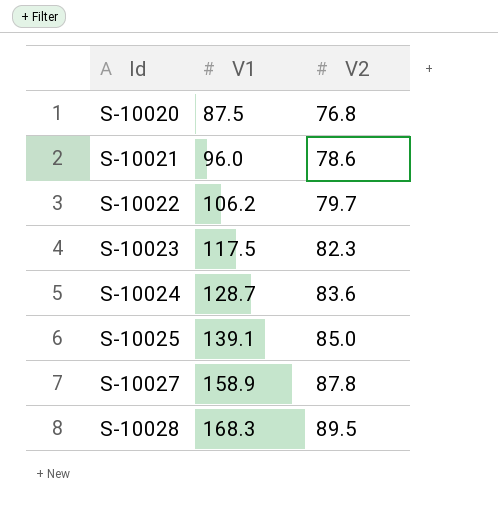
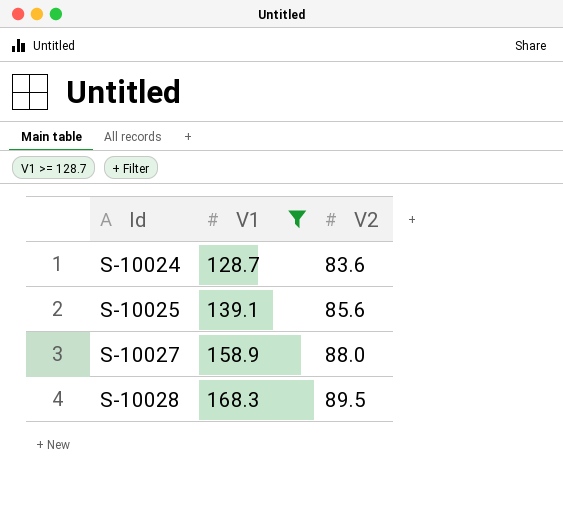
filter: none -> V1 >= 128.7
S-10025 | V2: 85.0 -> 85.6
S-10027 | V2: 87.8 -> 88.0

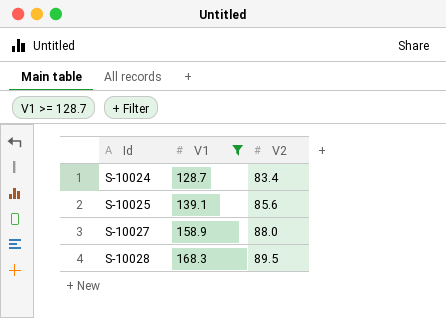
S-10024 | V2: 83.6 -> 83.4

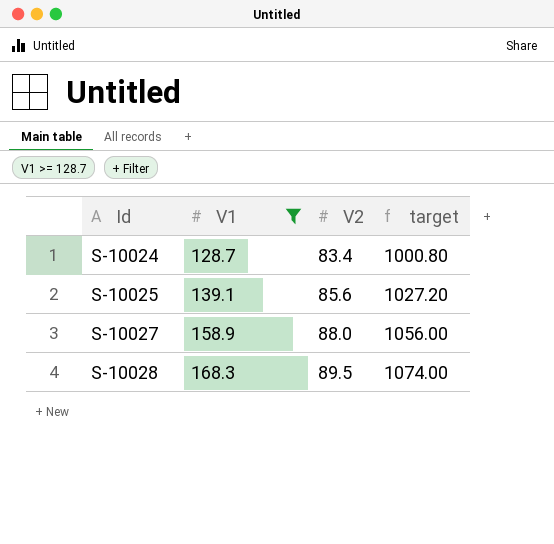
column target | formula: none -> [V2] * 12

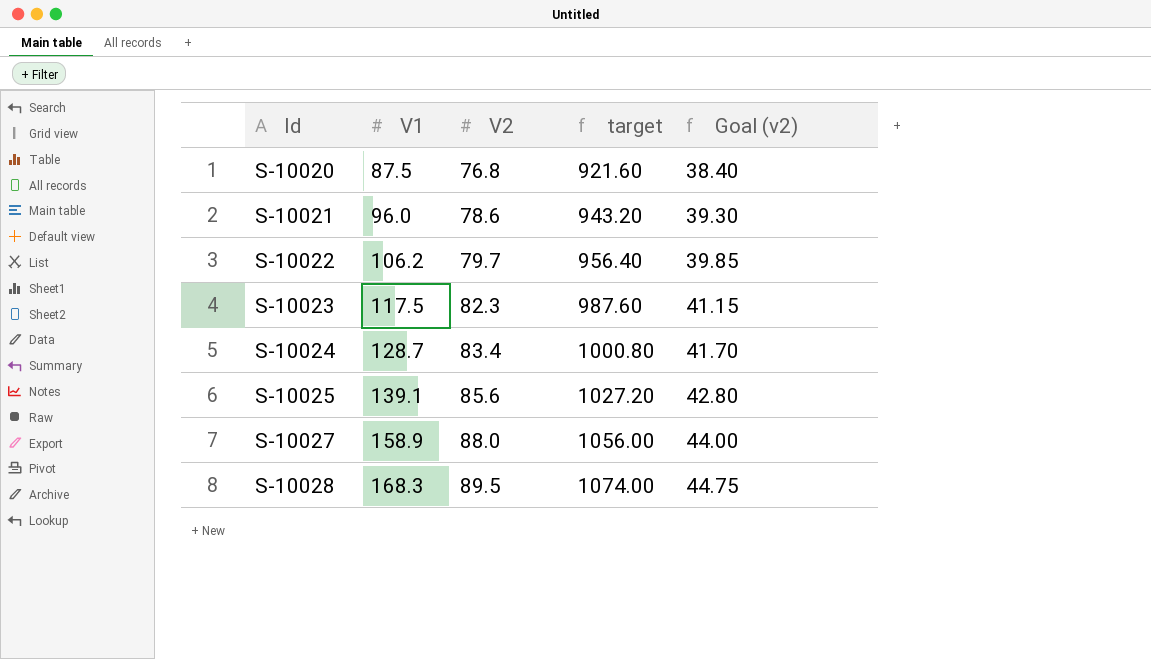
filter: V1 >= 128.7 -> none
column Goal (v2) | formula: none -> [V2] * 0.5

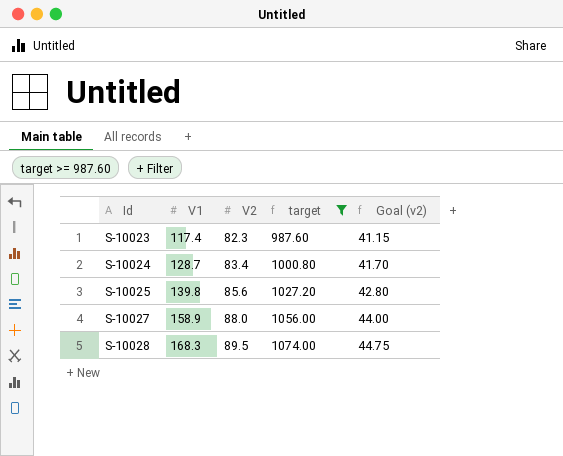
filter: none -> target >= 987.60
S-10023 | V1: 117.5 -> 117.4
S-10025 | V1: 139.1 -> 139.8

